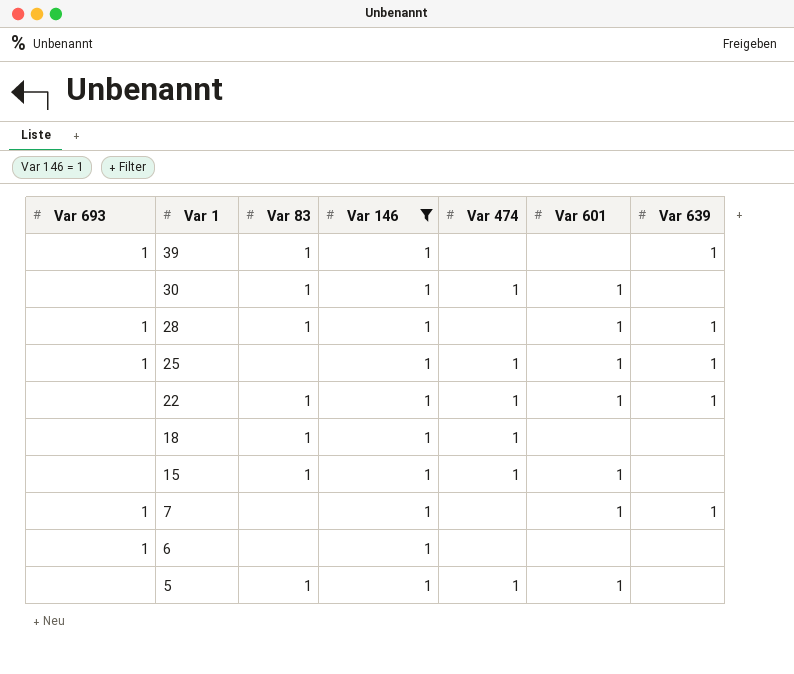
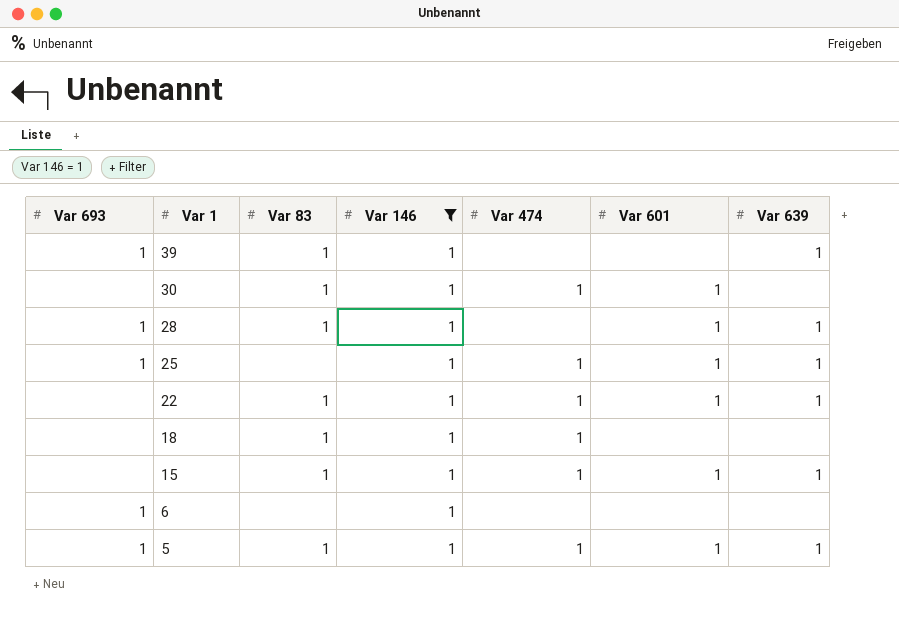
row 7: 1 | none | 1 | none | 1 | 1 -> none
15 | Var 639: none -> 1
5 | Var 693: none -> 1
5 | Var 639: none -> 1

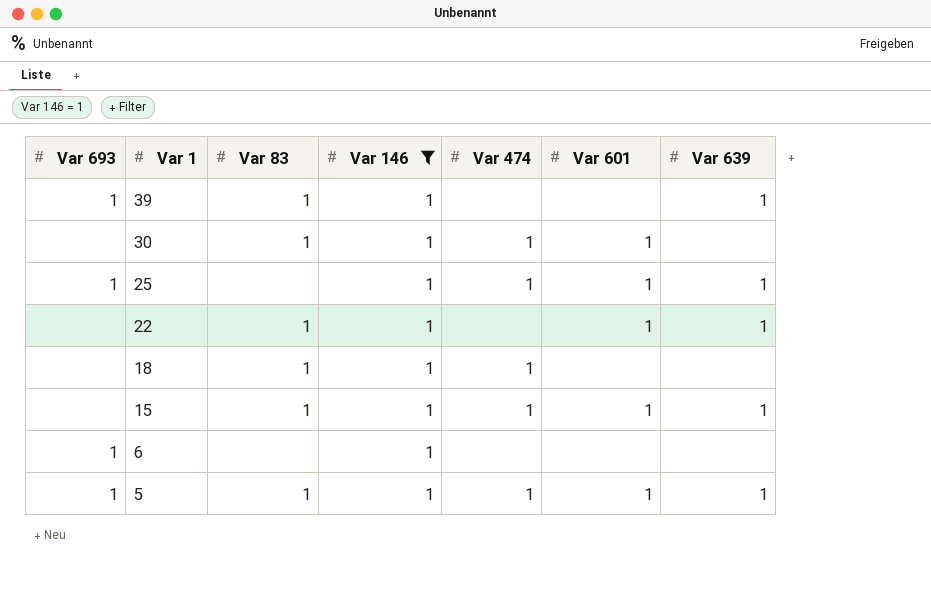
row 28: 1 | 1 | 1 | none | 1 | 1 -> none
22 | Var 474: 1 -> none

